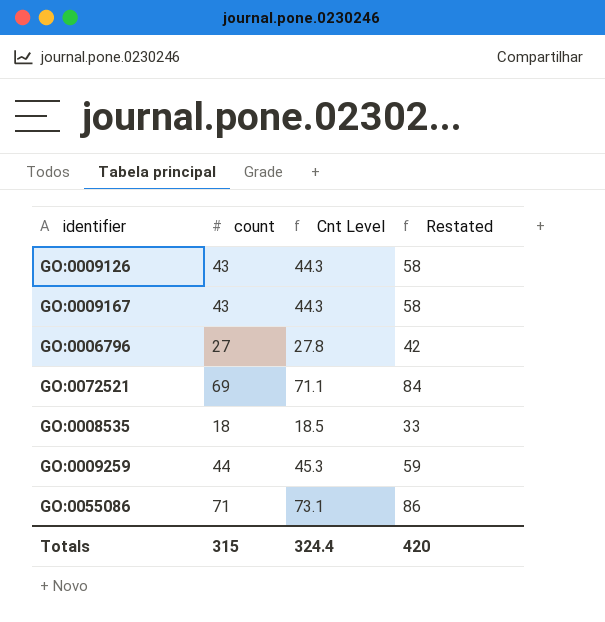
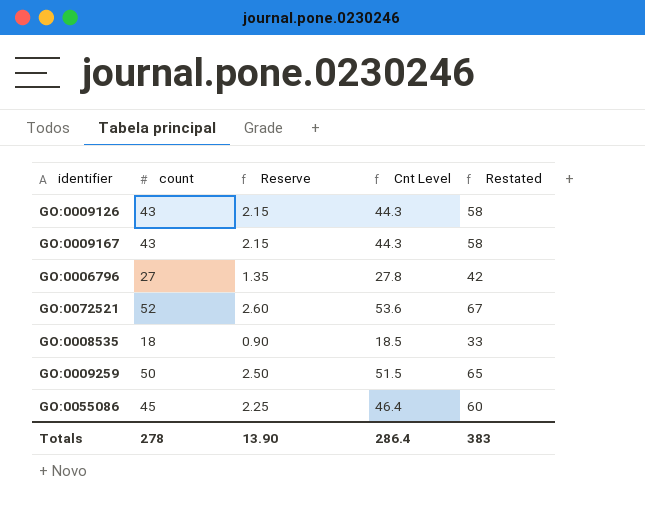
column Reserve | formula: none -> [count] * 0.05
GO:0072521 | count: 69 -> 52
GO:0072521 | Cnt Level: 71.1 -> 53.6
GO:0072521 | Restated: 84 -> 67
GO:0009259 | count: 44 -> 50
GO:0009259 | Cnt Level: 45.3 -> 51.5
GO:0009259 | Restated: 59 -> 65
GO:0055086 | count: 71 -> 45
GO:0055086 | Cnt Level: 73.1 -> 46.4
GO:0055086 | Restated: 86 -> 60
Totals | count: 315 -> 278
Totals | Cnt Level: 324.4 -> 286.4
Totals | Restated: 420 -> 383

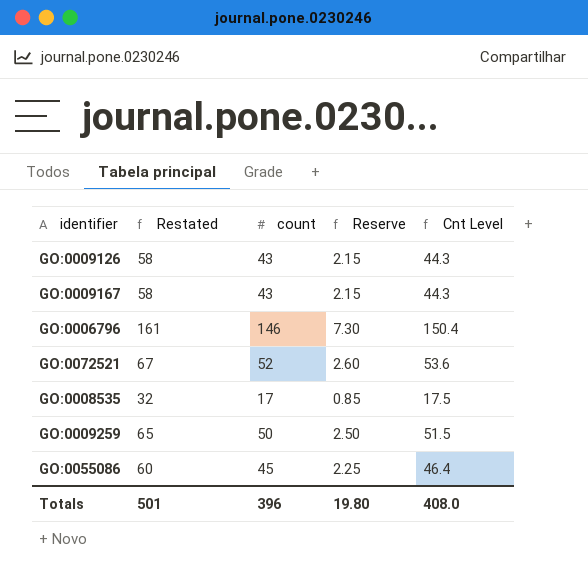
column Restated | position: 5 -> 2
GO:0006796 | Restated: 42 -> 161
GO:0006796 | count: 27 -> 146
GO:0006796 | Reserve: 1.35 -> 7.30
GO:0006796 | Cnt Level: 27.8 -> 150.4
GO:0008535 | Restated: 33 -> 32
GO:0008535 | count: 18 -> 17
GO:0008535 | Reserve: 0.90 -> 0.85
GO:0008535 | Cnt Level: 18.5 -> 17.5
Totals | Restated: 383 -> 501
Totals | count: 278 -> 396
Totals | Reserve: 13.90 -> 19.80
Totals | Cnt Level: 286.4 -> 408.0

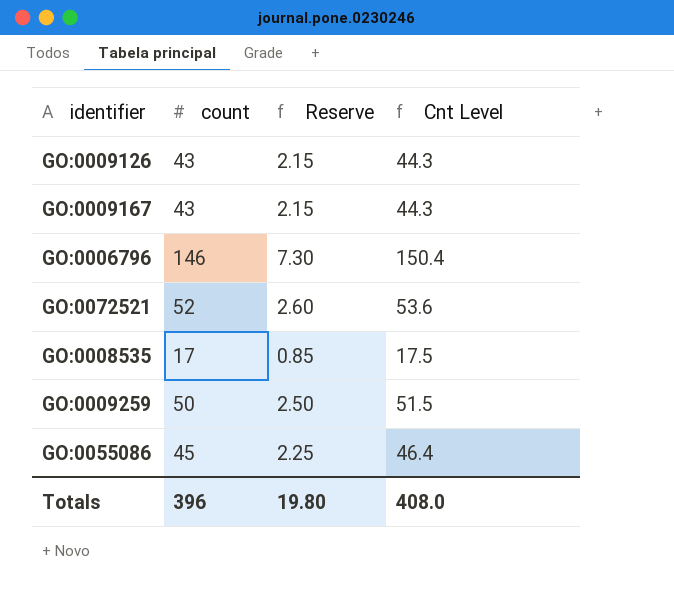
column Restated | formula: [count] + 15 -> none

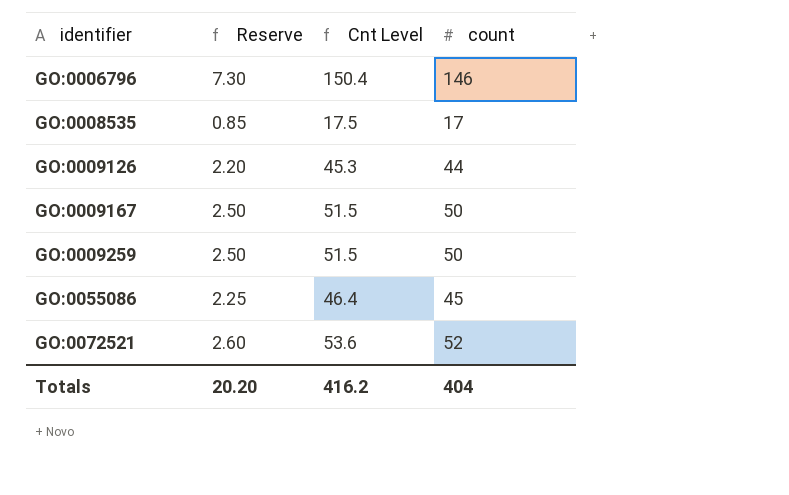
row order: none -> identifier ascending
column count | position: 2 -> 4
GO:0009126 | Reserve: 2.15 -> 2.20
GO:0009126 | Cnt Level: 44.3 -> 45.3
GO:0009126 | count: 43 -> 44
GO:0009167 | Reserve: 2.15 -> 2.50
GO:0009167 | Cnt Level: 44.3 -> 51.5
GO:0009167 | count: 43 -> 50
Totals | Reserve: 19.80 -> 20.20
Totals | Cnt Level: 408.0 -> 416.2
Totals | count: 396 -> 404

